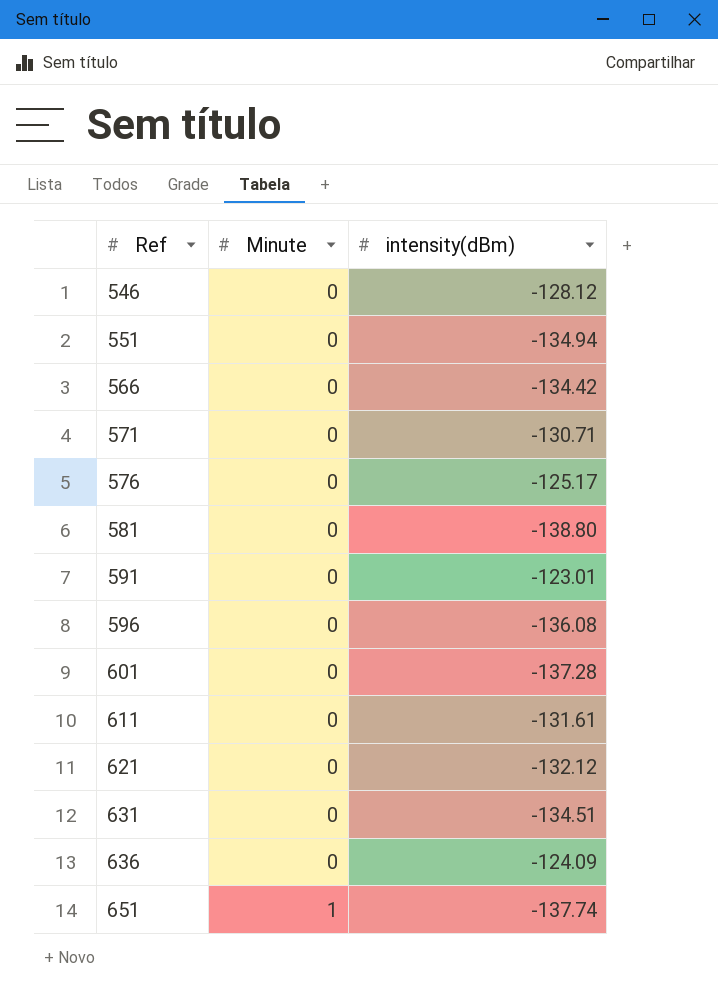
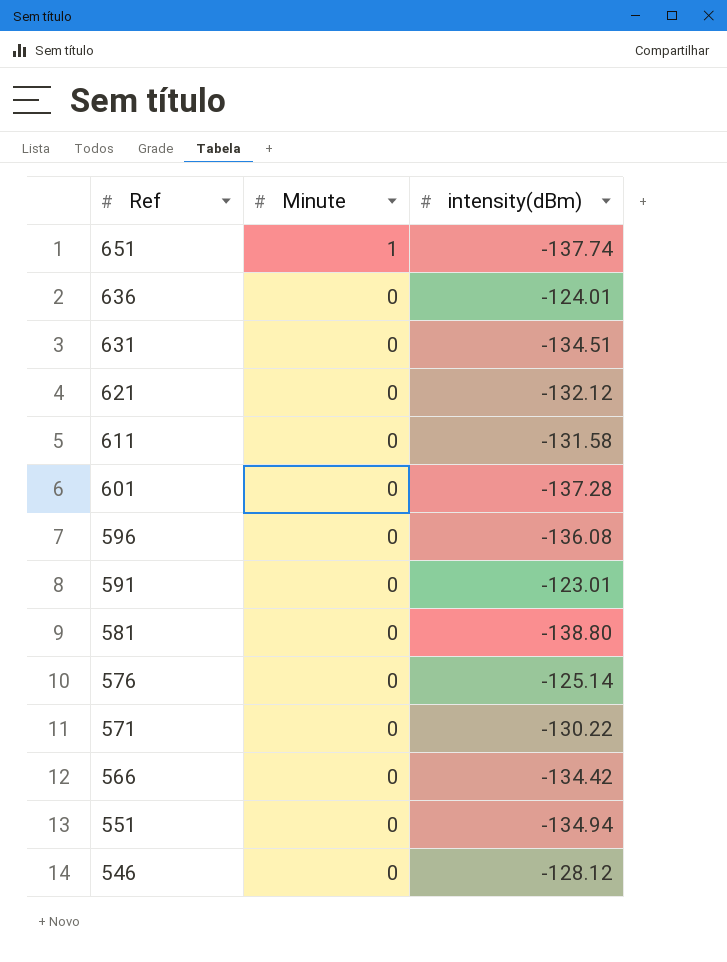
row order: Ref ascending -> Ref descending
636 | intensity(dBm): -124.09 -> -124.01
611 | intensity(dBm): -131.61 -> -131.58
576 | intensity(dBm): -125.17 -> -125.14
571 | intensity(dBm): -130.71 -> -130.22

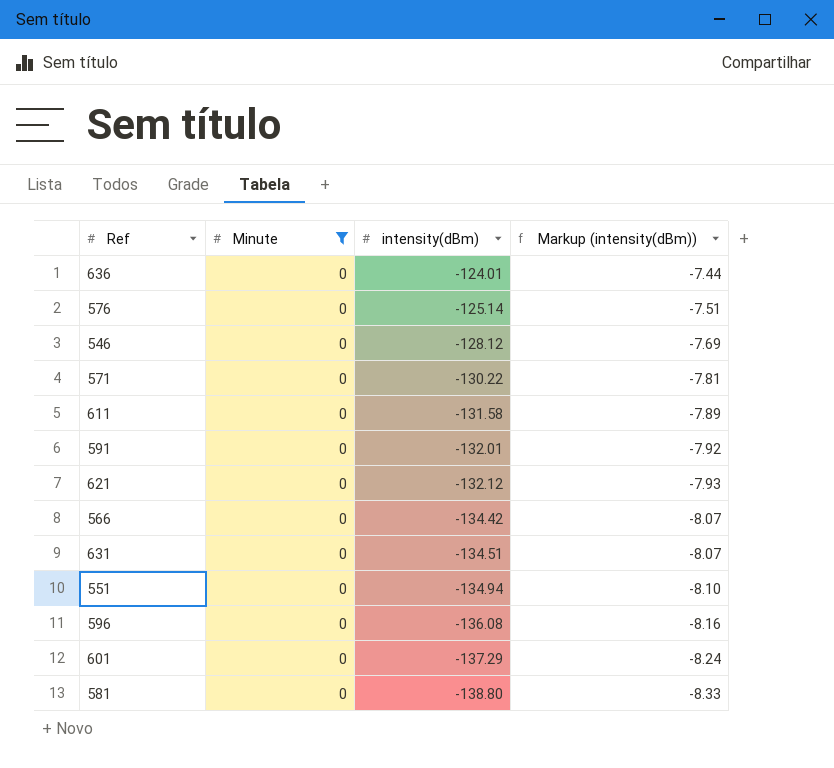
filter: none -> Minute = 0
row order: Ref descending -> intensity(dBm) descending
column Markup (intensity(dBm)) | formula: none -> [intensity(dBm)] * 0.06
591 | intensity(dBm): -123.01 -> -132.01
601 | intensity(dBm): -137.28 -> -137.29

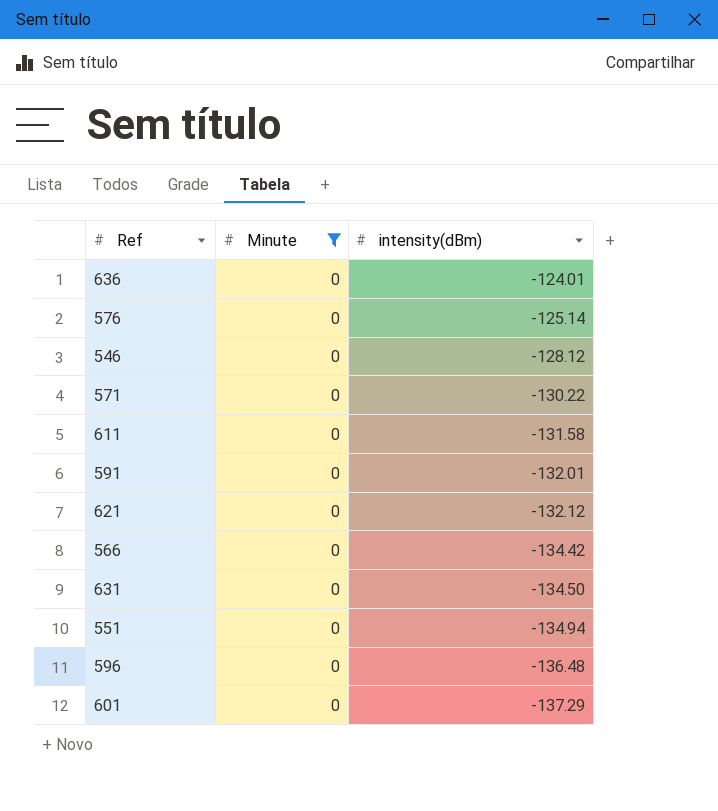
column Markup (intensity(dBm)) | formula: [intensity(dBm)] * 0.06 -> none
row 581: 0 | -138.80 | -8.33 -> none
631 | intensity(dBm): -134.51 -> -134.50
596 | intensity(dBm): -136.08 -> -136.48

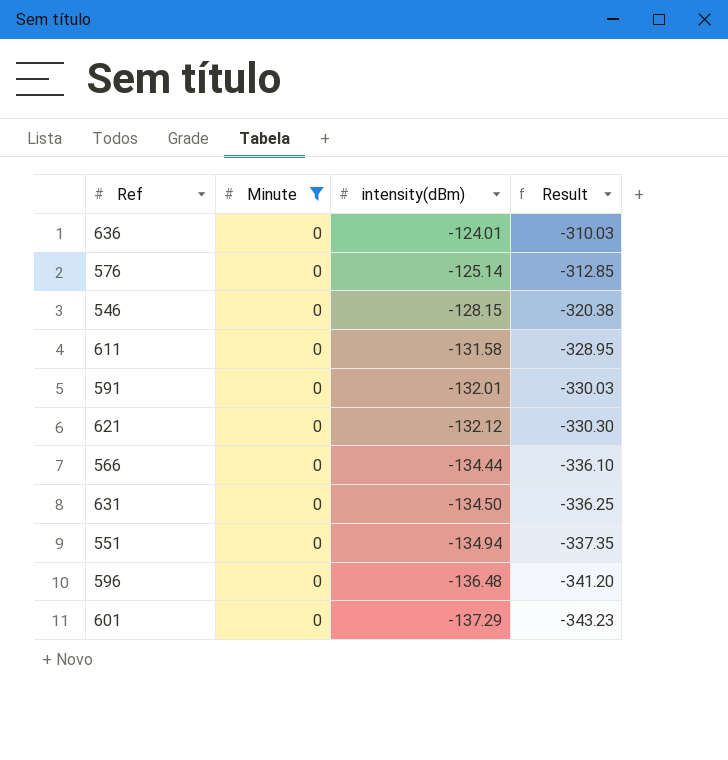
column Result | formula: none -> [intensity(dBm)] * 2.5
row 571: 0 | -130.22 -> none
546 | intensity(dBm): -128.12 -> -128.15
566 | intensity(dBm): -134.42 -> -134.44

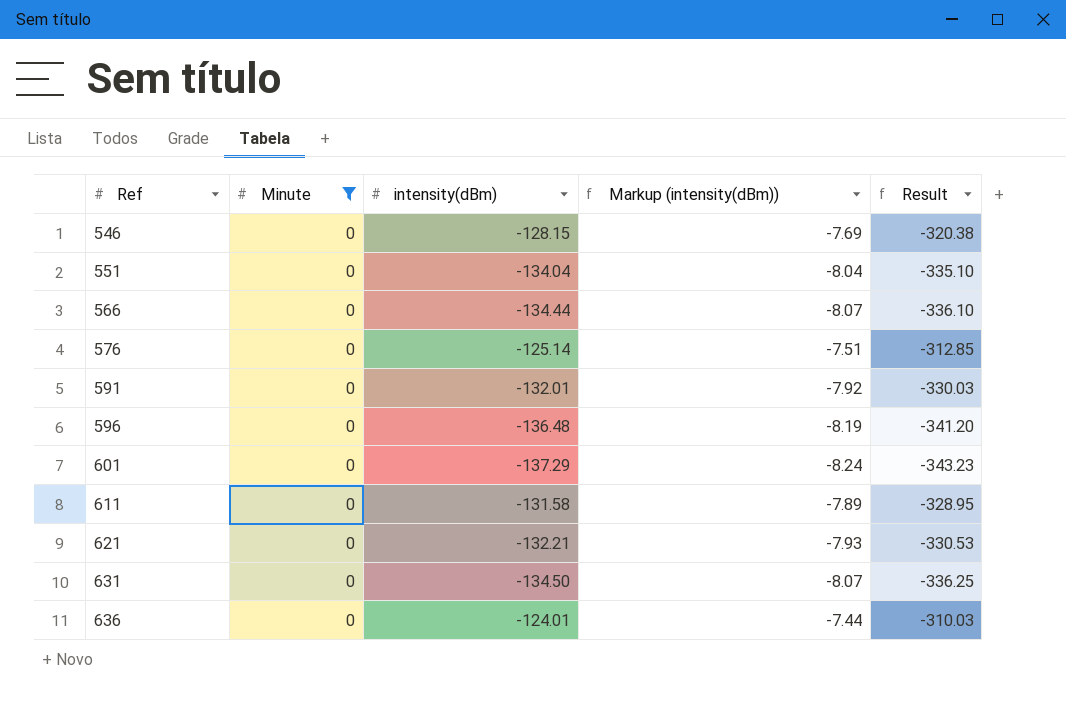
row order: intensity(dBm) descending -> Ref ascending
column Markup (intensity(dBm)) | formula: none -> [intensity(dBm)] * 0.06
551 | intensity(dBm): -134.94 -> -134.04
551 | Result: -337.35 -> -335.10
621 | intensity(dBm): -132.12 -> -132.21
621 | Result: -330.30 -> -330.53

